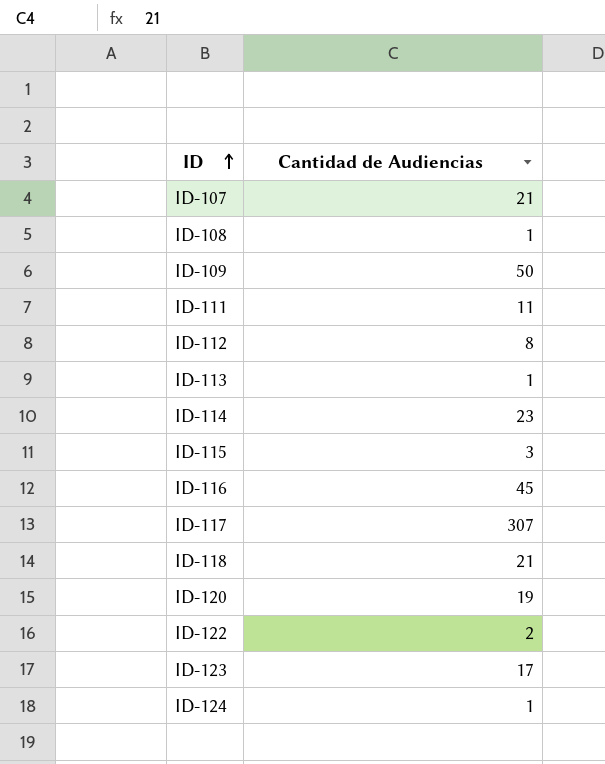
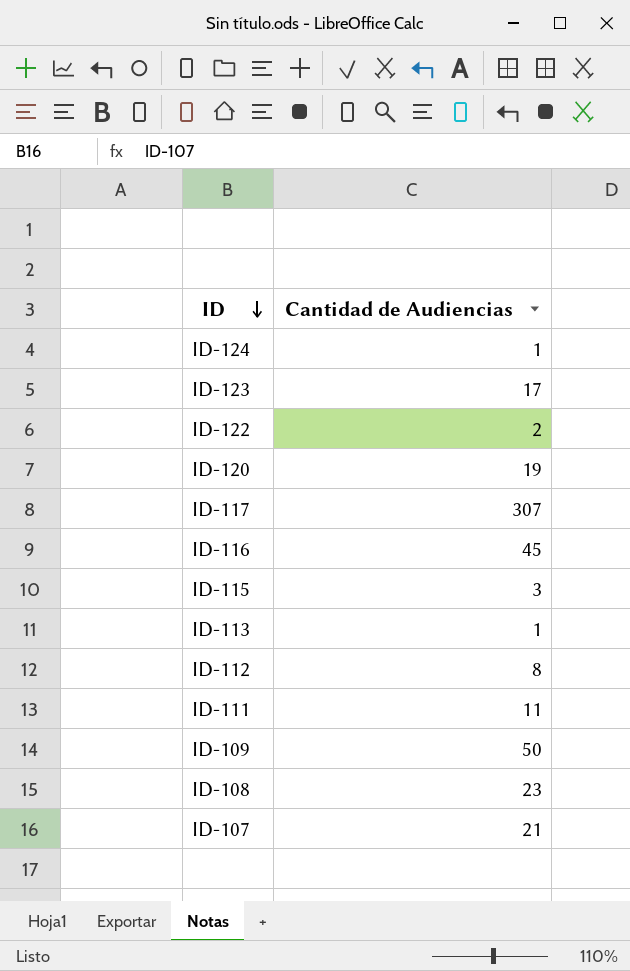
row order: ID ascending -> ID descending
row ID-114: 23 -> none
row ID-118: 21 -> none
ID-108 | Cantidad de Audiencias: 1 -> 23

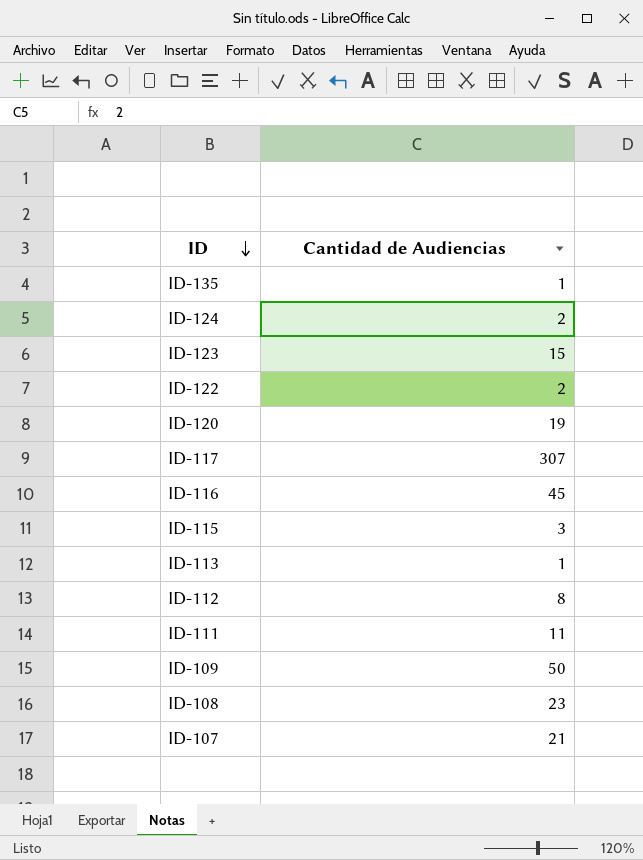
row ID-135: none -> 1
ID-124 | Cantidad de Audiencias: 1 -> 2
ID-123 | Cantidad de Audiencias: 17 -> 15

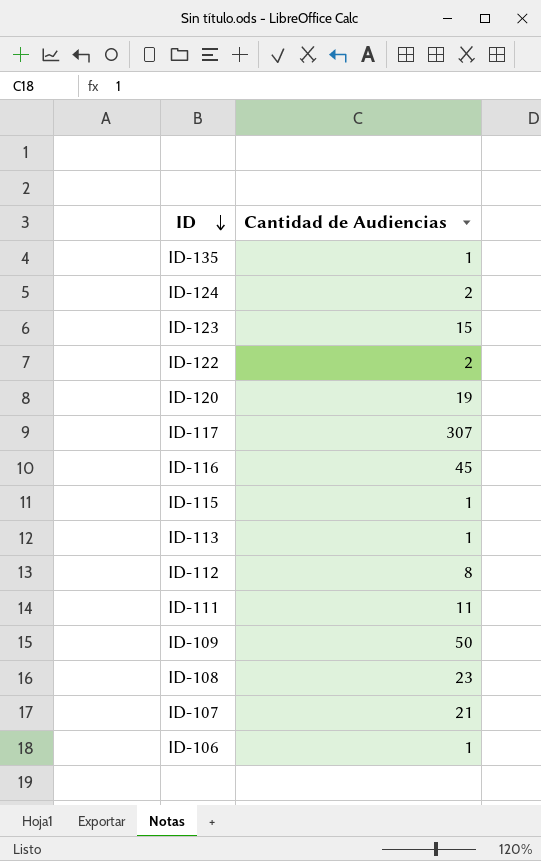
ID-115 | Cantidad de Audiencias: 3 -> 1
row ID-106: none -> 1

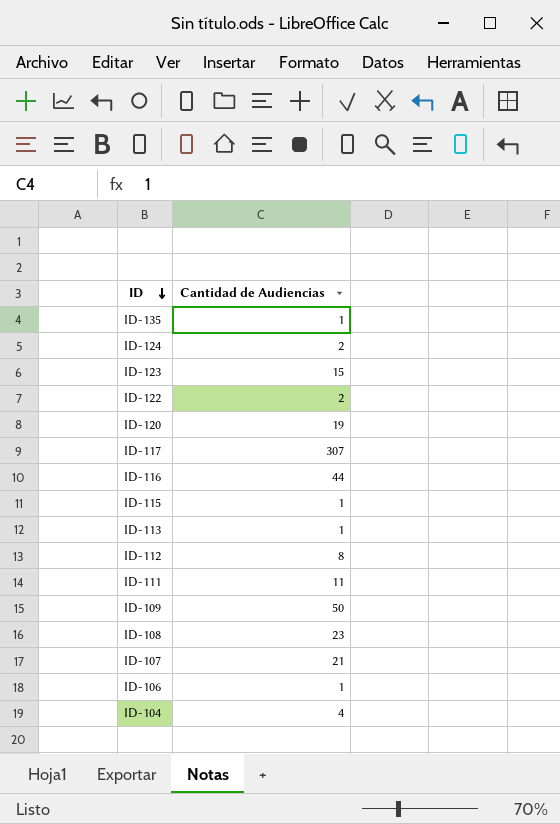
ID-116 | Cantidad de Audiencias: 45 -> 44
row ID-104: none -> 4

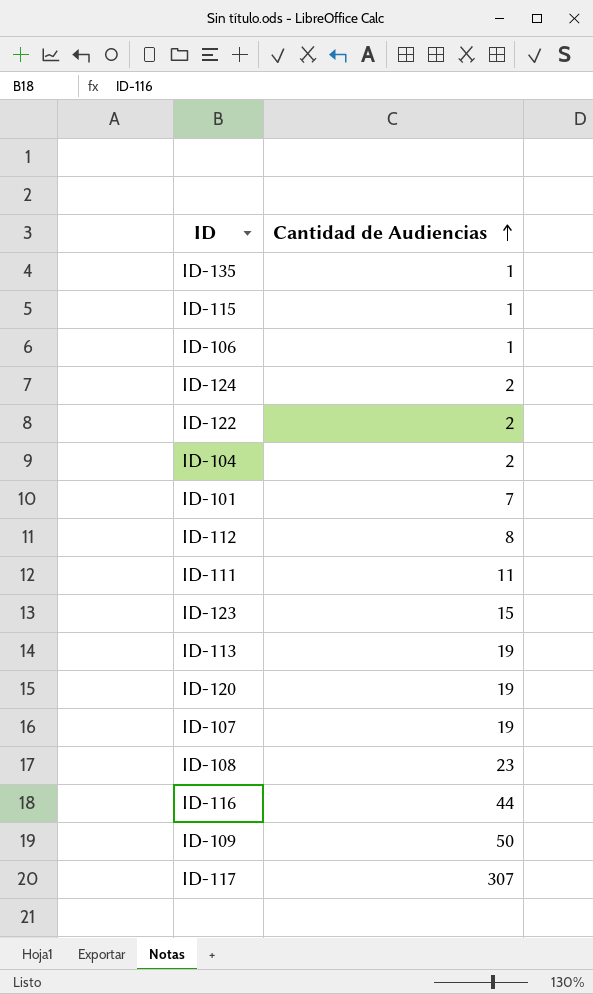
row order: ID descending -> Cantidad de Audiencias ascending
ID-104 | Cantidad de Audiencias: 4 -> 2
row ID-101: none -> 7
ID-113 | Cantidad de Audiencias: 1 -> 19
ID-107 | Cantidad de Audiencias: 21 -> 19

